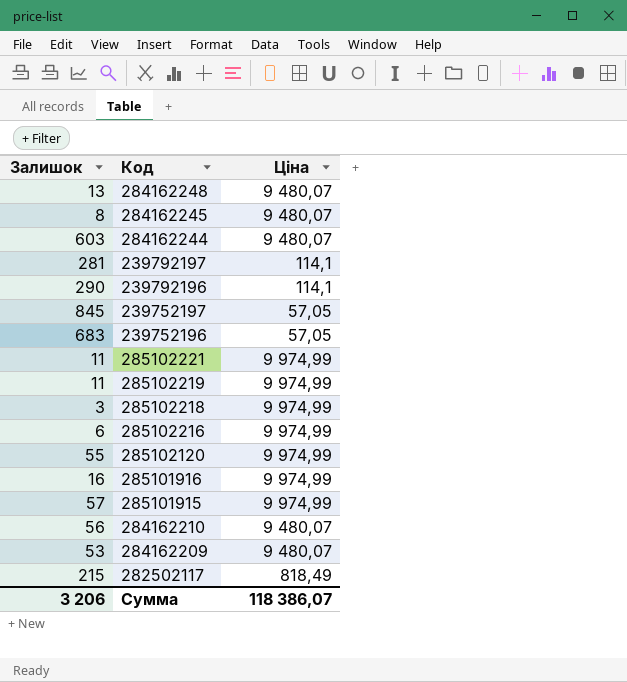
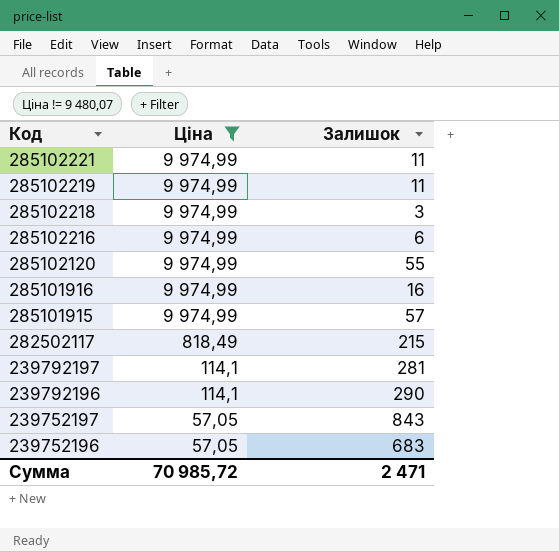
filter: none -> Ціна != 9 480,07
row order: none -> Код descending
column Залишок | position: 1 -> 3
239752197 | Залишок: 845 -> 843
Сумма | Ціна: 118 386,07 -> 70 985,72
Сумма | Залишок: 3 206 -> 2 471

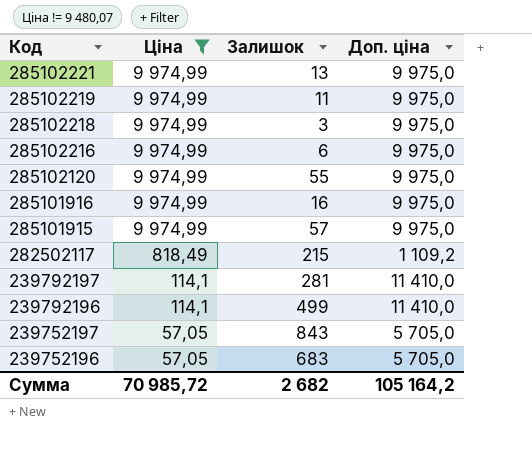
column Доп. ціна | position: none -> 4
285102221 | Залишок: 11 -> 13
239792196 | Залишок: 290 -> 499
Сумма | Залишок: 2 471 -> 2 682

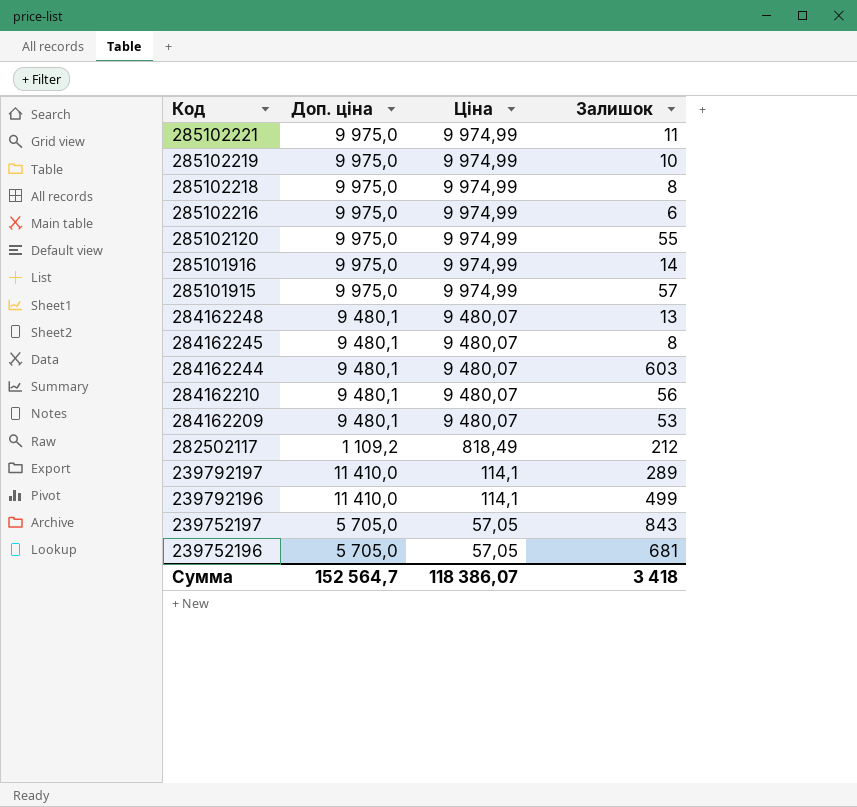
filter: Ціна != 9 480,07 -> none
column Доп. ціна | position: 4 -> 2
285102221 | Залишок: 13 -> 11
285102219 | Залишок: 11 -> 10
285102218 | Залишок: 3 -> 8
285101916 | Залишок: 16 -> 14
282502117 | Залишок: 215 -> 212
239792197 | Залишок: 281 -> 289
239752196 | Залишок: 683 -> 681
Сумма | Доп. ціна: 105 164,2 -> 152 564,7
Сумма | Ціна: 70 985,72 -> 118 386,07
Сумма | Залишок: 2 682 -> 3 418

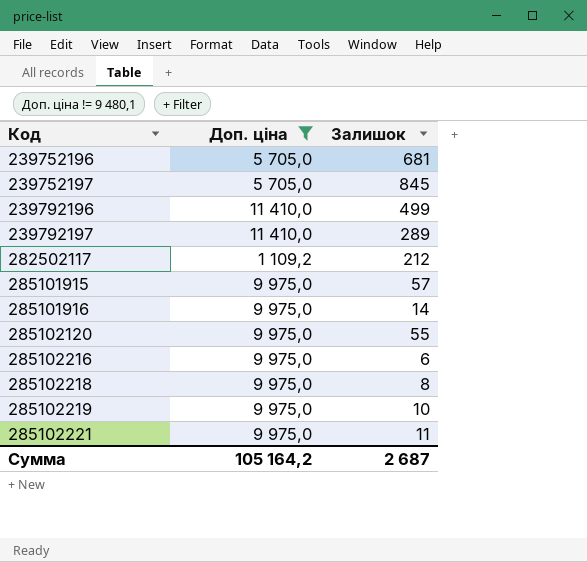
filter: none -> Доп. ціна != 9 480,1
row order: Код descending -> Код ascending
column Ціна | position: 3 -> none
239752197 | Залишок: 843 -> 845
Сумма | Доп. ціна: 152 564,7 -> 105 164,2
Сумма | Залишок: 3 418 -> 2 687

